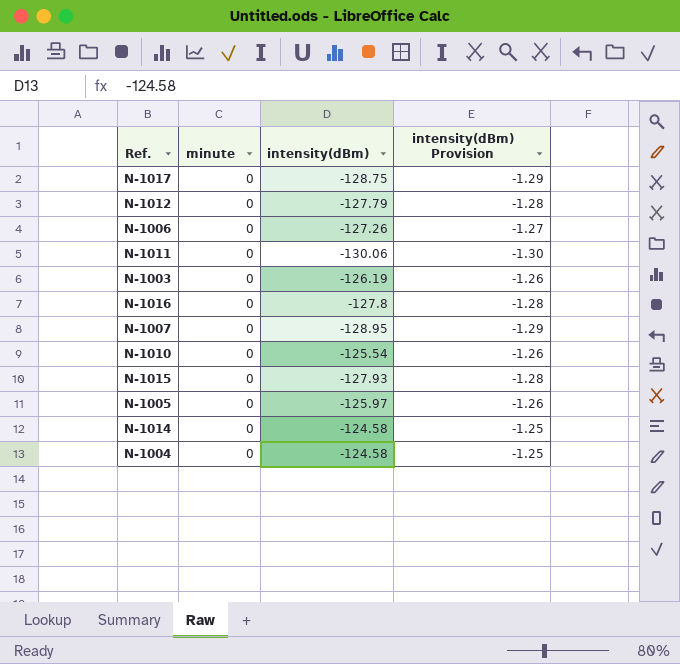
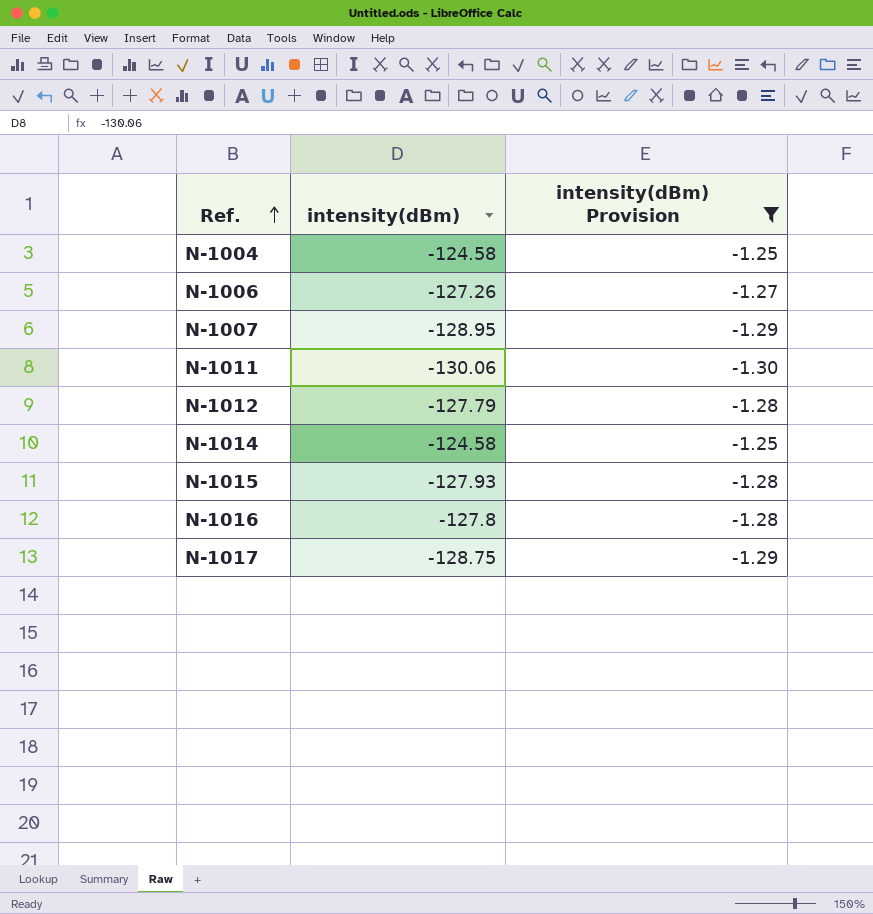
filter: none -> intensity(dBm) Provision != -1.26
row order: none -> Ref. ascending
column minute | position: 2 -> none

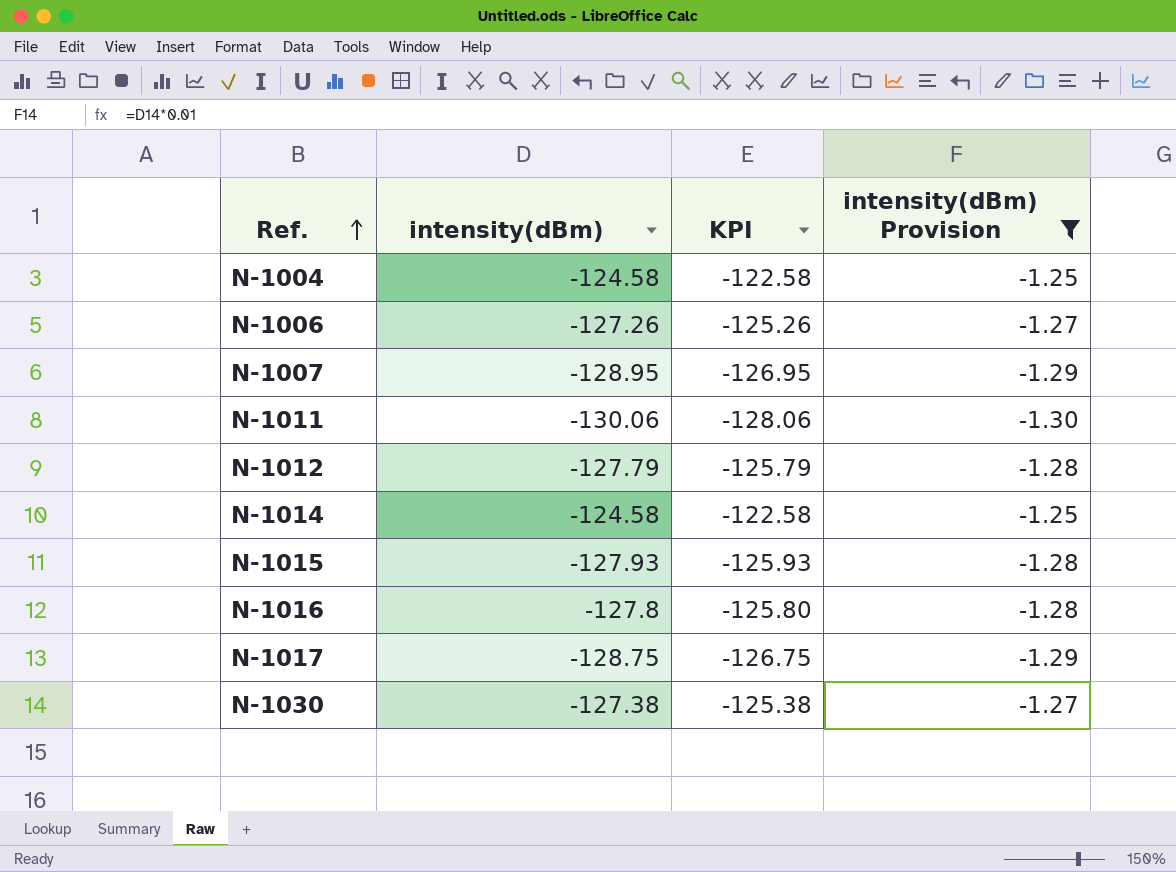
column KPI | formula: none -> [intensity(dBm)] + 2
row N-1030: none -> -127.38 | -125.38 | -1.27

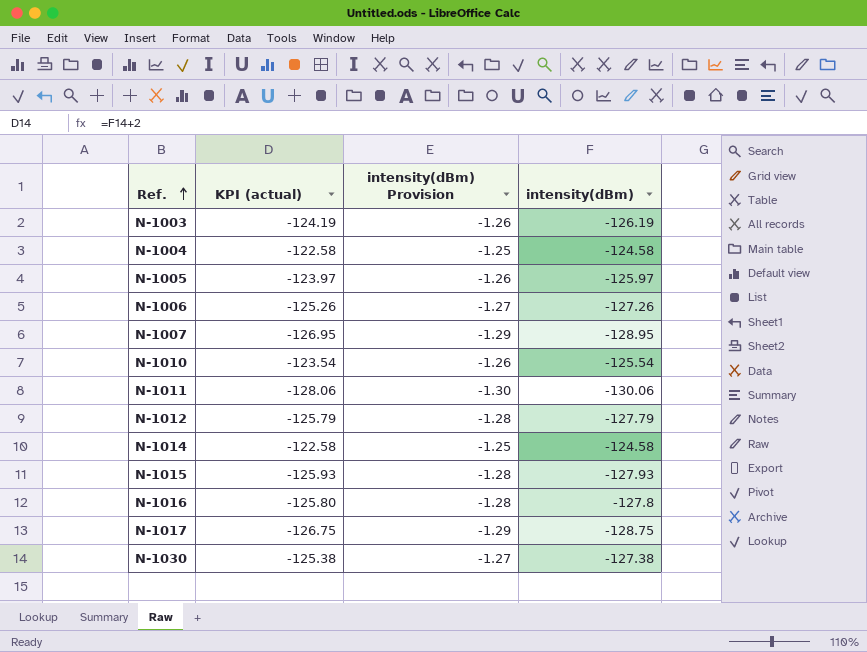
filter: intensity(dBm) Provision != -1.26 -> none
column name: KPI -> KPI (actual)
column intensity(dBm) | position: 2 -> 4

